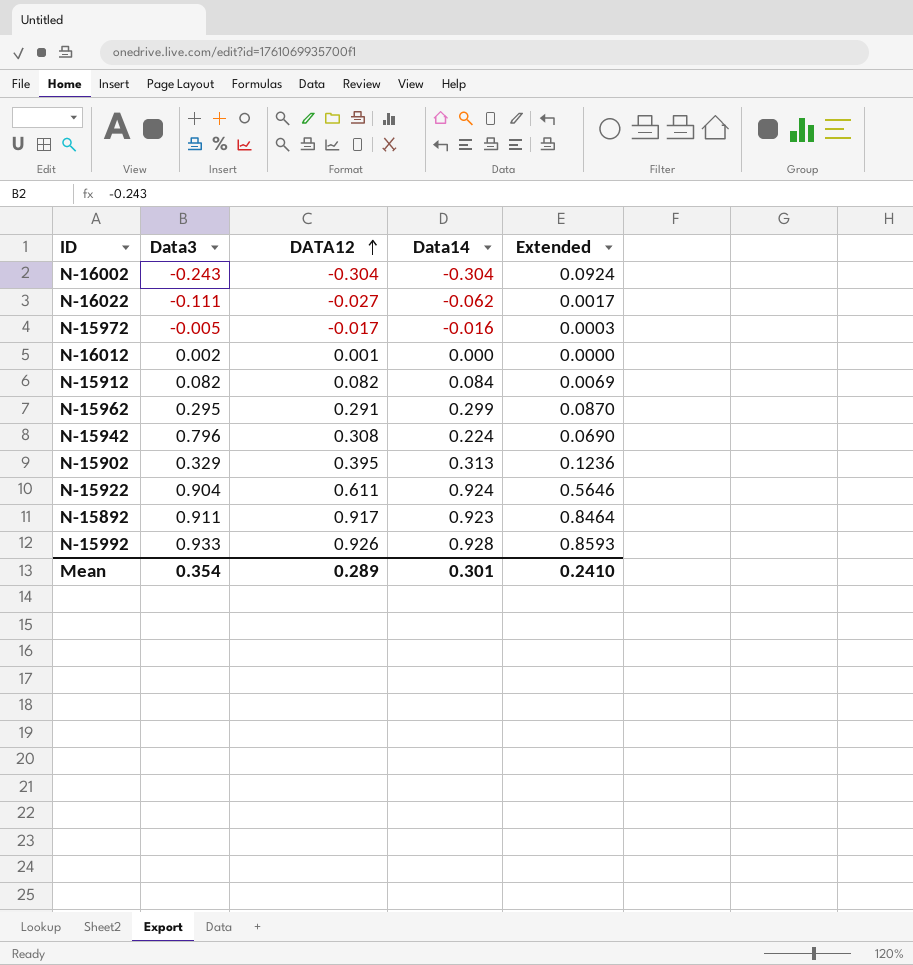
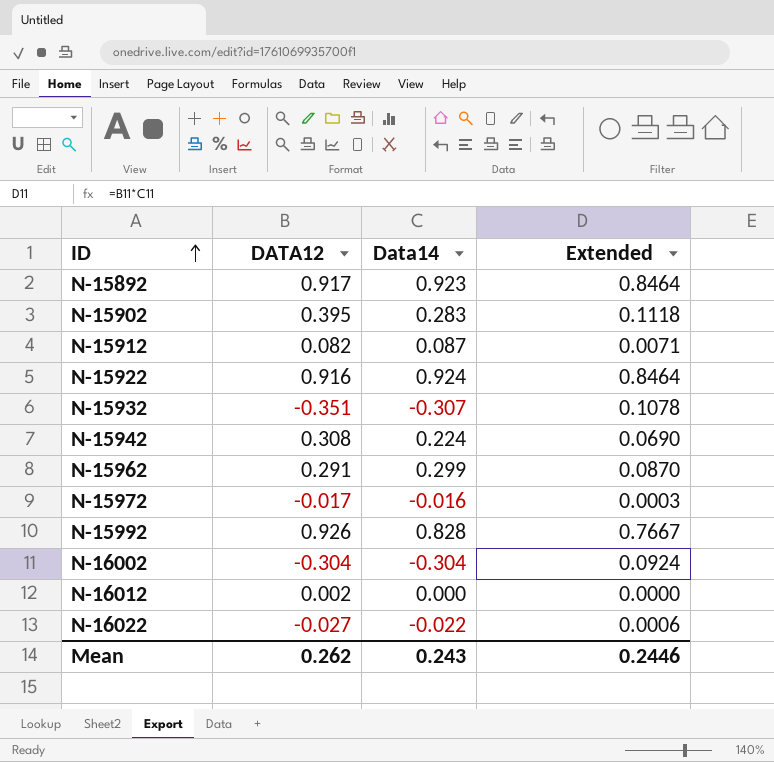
row order: DATA12 ascending -> ID ascending
column Data3 | position: 2 -> none
N-15902 | Data14: 0.313 -> 0.283
N-15902 | Extended: 0.1236 -> 0.1118
N-15912 | Data14: 0.084 -> 0.087
N-15912 | Extended: 0.0069 -> 0.0071
N-15922 | DATA12: 0.611 -> 0.916
N-15922 | Extended: 0.5646 -> 0.8464
row N-15932: none -> -0.351 | -0.307 | 0.1078
N-15992 | Data14: 0.928 -> 0.828
N-15992 | Extended: 0.8593 -> 0.7667
N-16012 | DATA12: 0.001 -> 0.002
N-16022 | Data14: -0.062 -> -0.022
N-16022 | Extended: 0.0017 -> 0.0006
Mean | DATA12: 0.289 -> 0.262
Mean | Data14: 0.301 -> 0.243
Mean | Extended: 0.2410 -> 0.2446

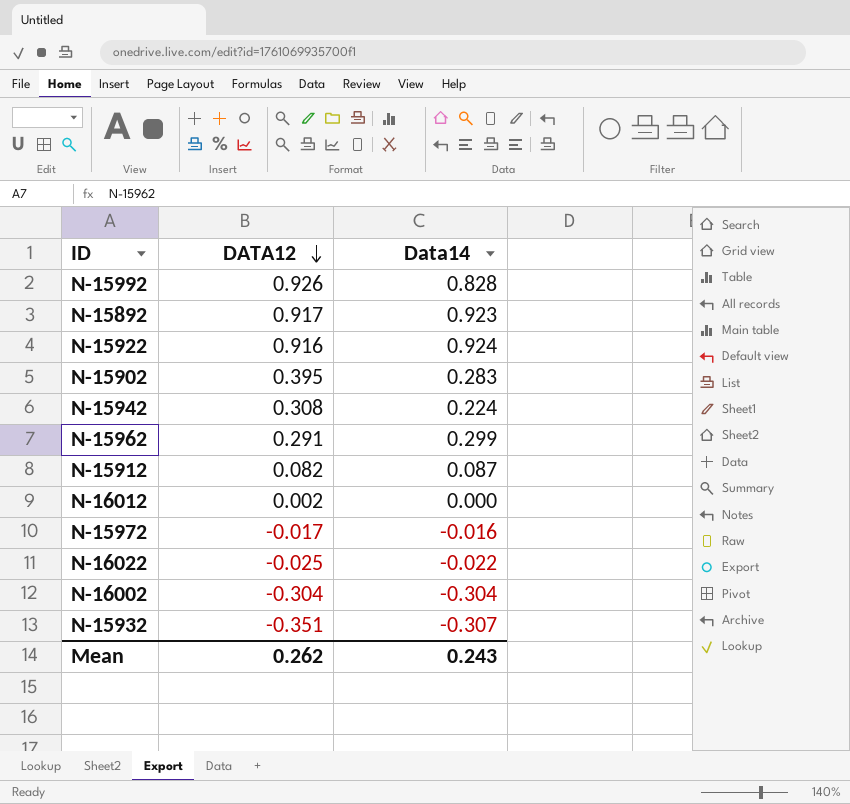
row order: ID ascending -> DATA12 descending
column Extended | formula: [DATA12] * [Data14] -> none
N-16022 | DATA12: -0.027 -> -0.025

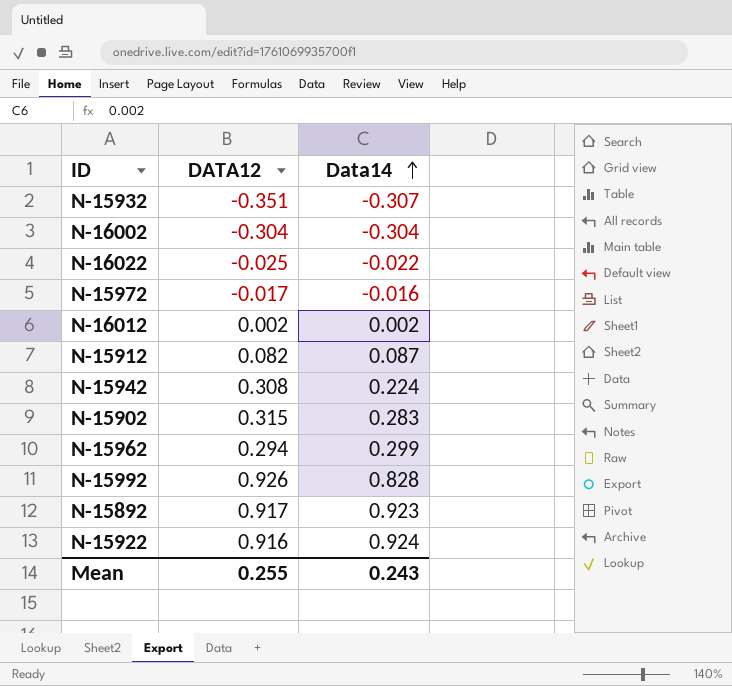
row order: DATA12 descending -> Data14 ascending
N-16012 | Data14: 0.000 -> 0.002
N-15902 | DATA12: 0.395 -> 0.315
N-15962 | DATA12: 0.291 -> 0.294
Mean | DATA12: 0.262 -> 0.255

